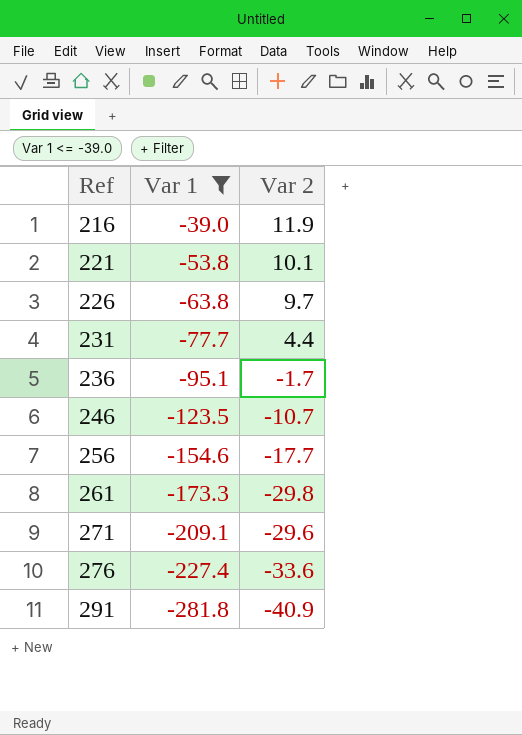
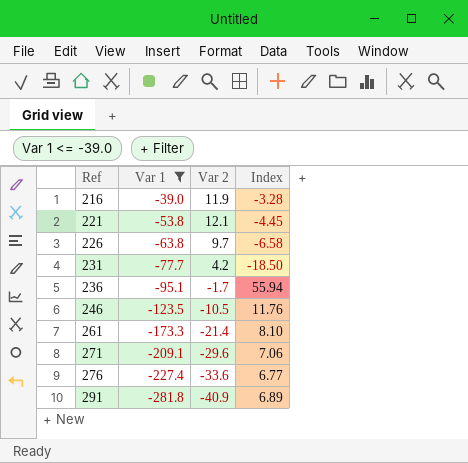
column Index | formula: none -> [Var 1] / [Var 2]
row 256: -154.6 | -17.7 -> none
221 | Var 2: 10.1 -> 12.1
231 | Var 2: 4.4 -> 4.2
246 | Var 2: -10.7 -> -10.5
261 | Var 2: -29.8 -> -21.4

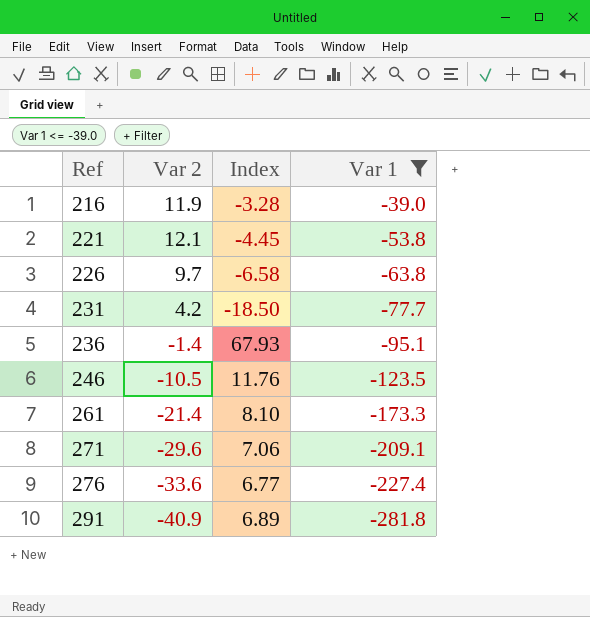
column Var 1 | position: 2 -> 4
236 | Var 2: -1.7 -> -1.4
236 | Index: 55.94 -> 67.93

